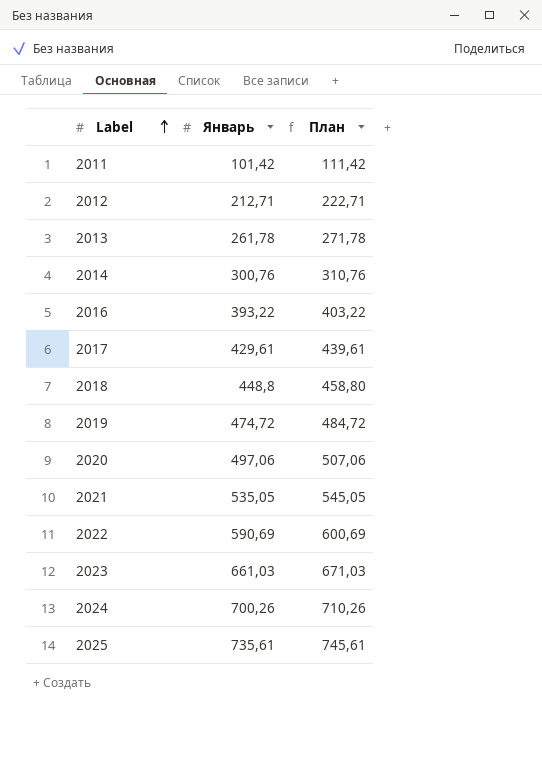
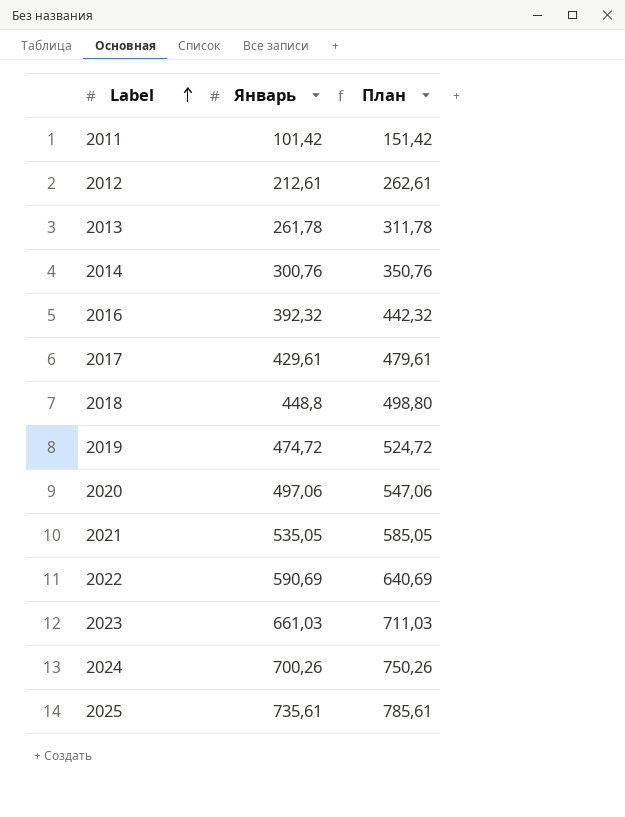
column План | formula: [Январь] + 10 -> [Январь] + 50
2012 | Январь: 212,71 -> 212,61
2016 | Январь: 393,22 -> 392,32

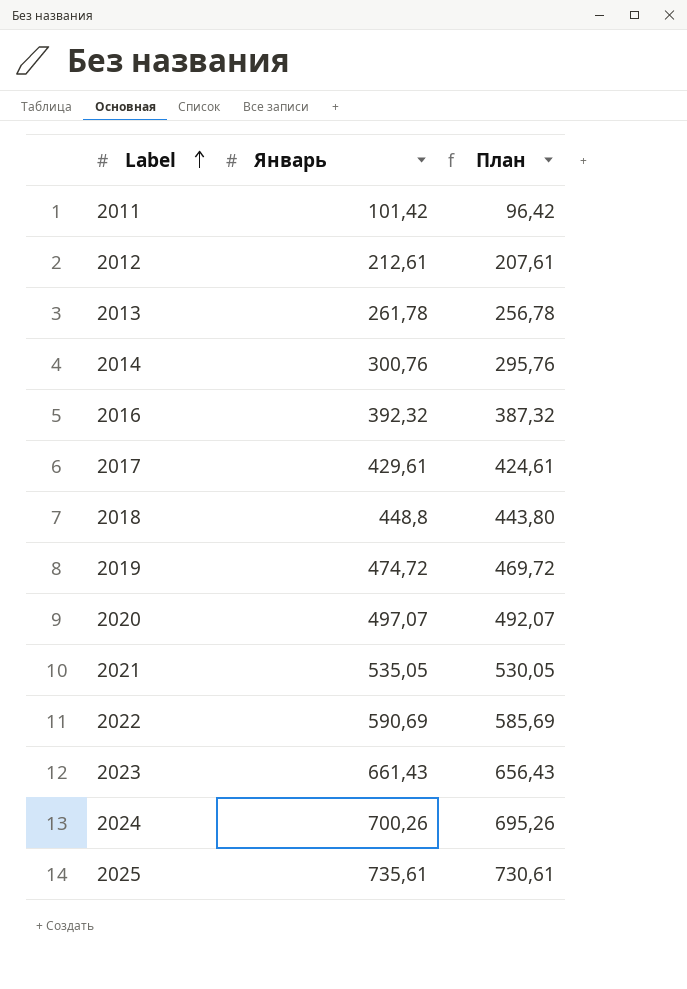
column План | formula: [Январь] + 50 -> [Январь] - 5
2020 | Январь: 497,06 -> 497,07
2023 | Январь: 661,03 -> 661,43

